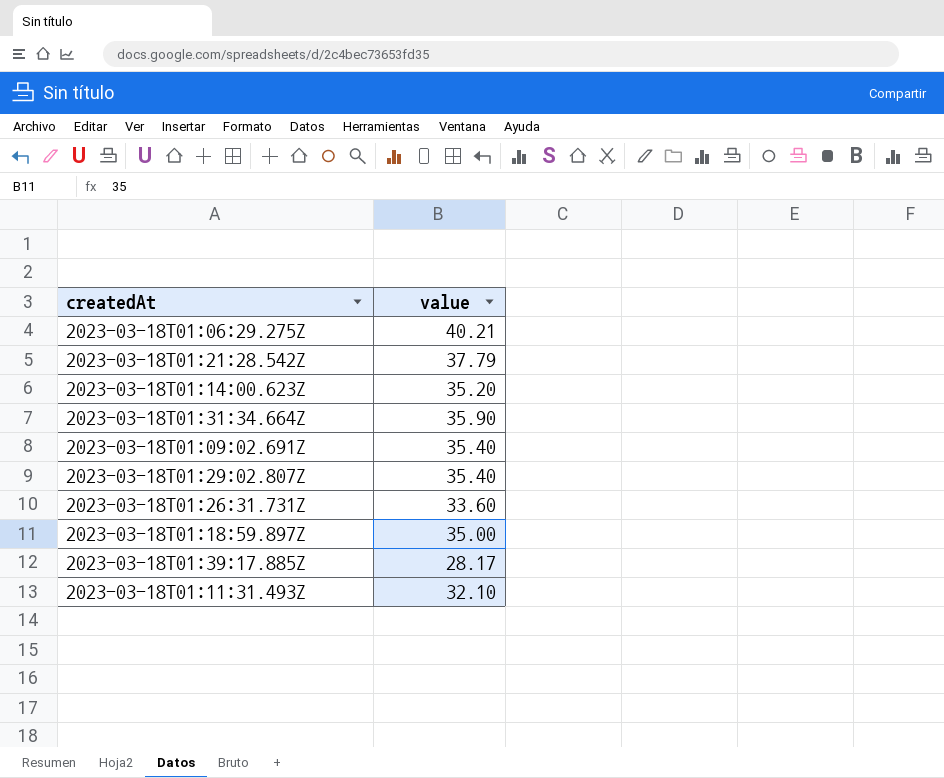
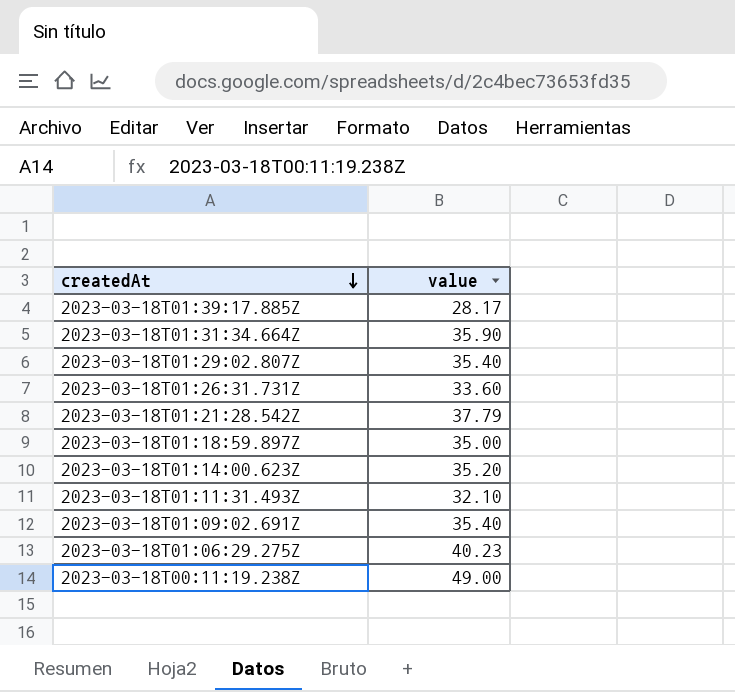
row order: none -> createdAt descending
2023-03-18T01:06:29.275Z | value: 40.21 -> 40.23
row 2023-03-18T00:11:19.238Z: none -> 49.00

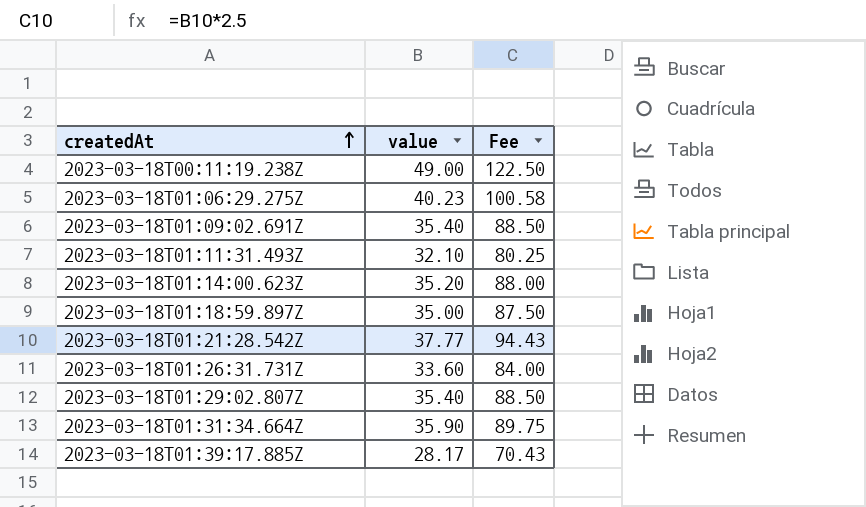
row order: createdAt descending -> createdAt ascending
column Fee | formula: none -> [value] * 2.5
2023-03-18T01:21:28.542Z | value: 37.79 -> 37.77

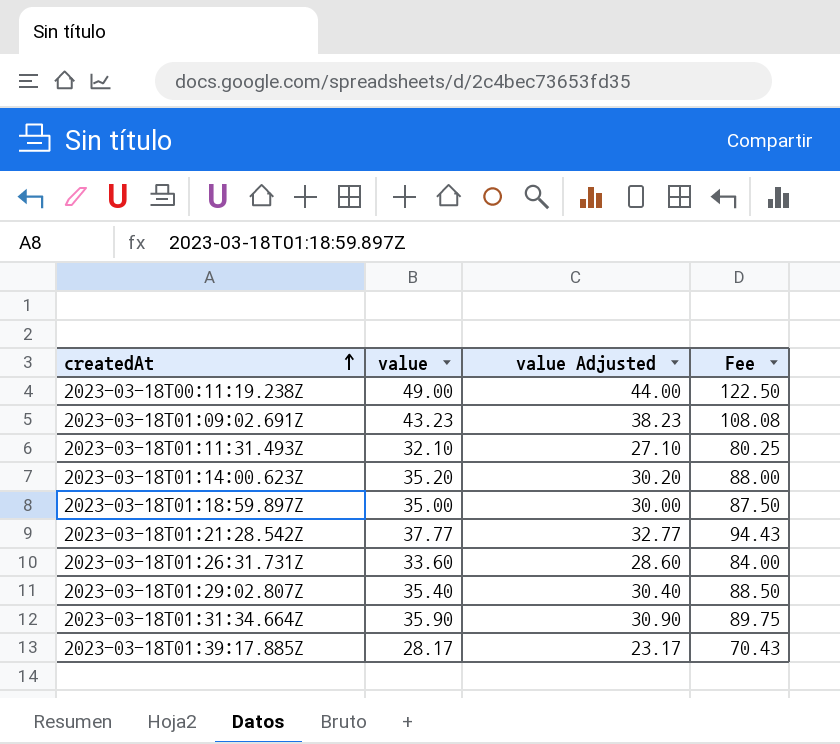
column value Adjusted | formula: none -> [value] - 5
row 2023-03-18T01:06:29.275Z: 40.23 | 100.58 -> none
2023-03-18T01:09:02.691Z | value: 35.40 -> 43.23
2023-03-18T01:09:02.691Z | Fee: 88.50 -> 108.08

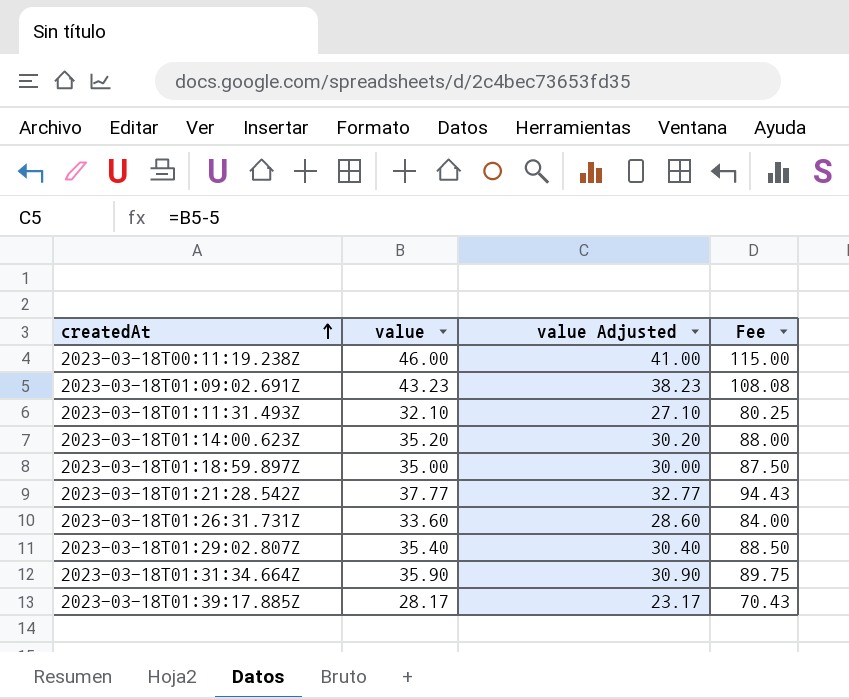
2023-03-18T00:11:19.238Z | value: 49.00 -> 46.00
2023-03-18T00:11:19.238Z | value Adjusted: 44.00 -> 41.00
2023-03-18T00:11:19.238Z | Fee: 122.50 -> 115.00

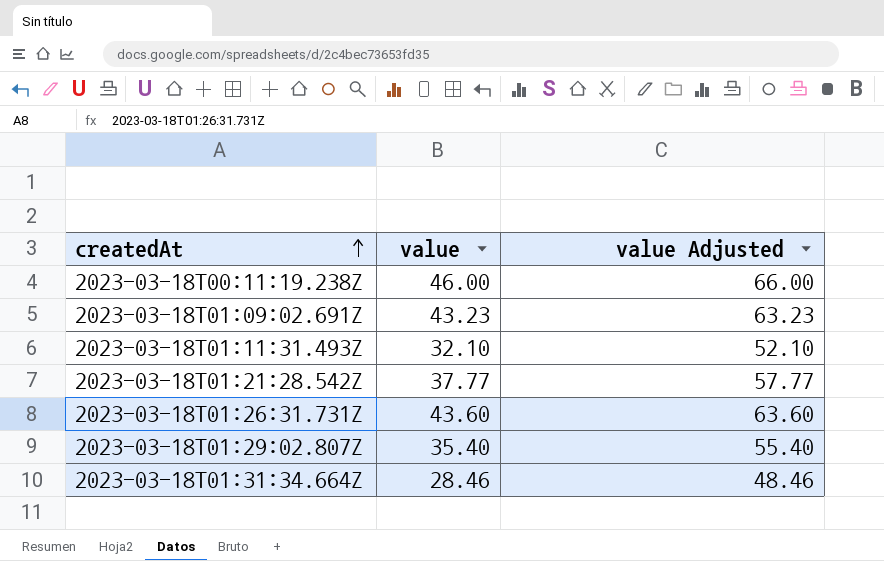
column Fee | formula: [value] * 2.5 -> none
column value Adjusted | formula: [value] - 5 -> [value] + 20
row 2023-03-18T01:14:00.623Z: 35.20 | 30.20 | 88.00 -> none
row 2023-03-18T01:18:59.897Z: 35.00 | 30.00 | 87.50 -> none
row 2023-03-18T01:39:17.885Z: 28.17 | 23.17 | 70.43 -> none
2023-03-18T01:26:31.731Z | value: 33.60 -> 43.60
2023-03-18T01:31:34.664Z | value: 35.90 -> 28.46

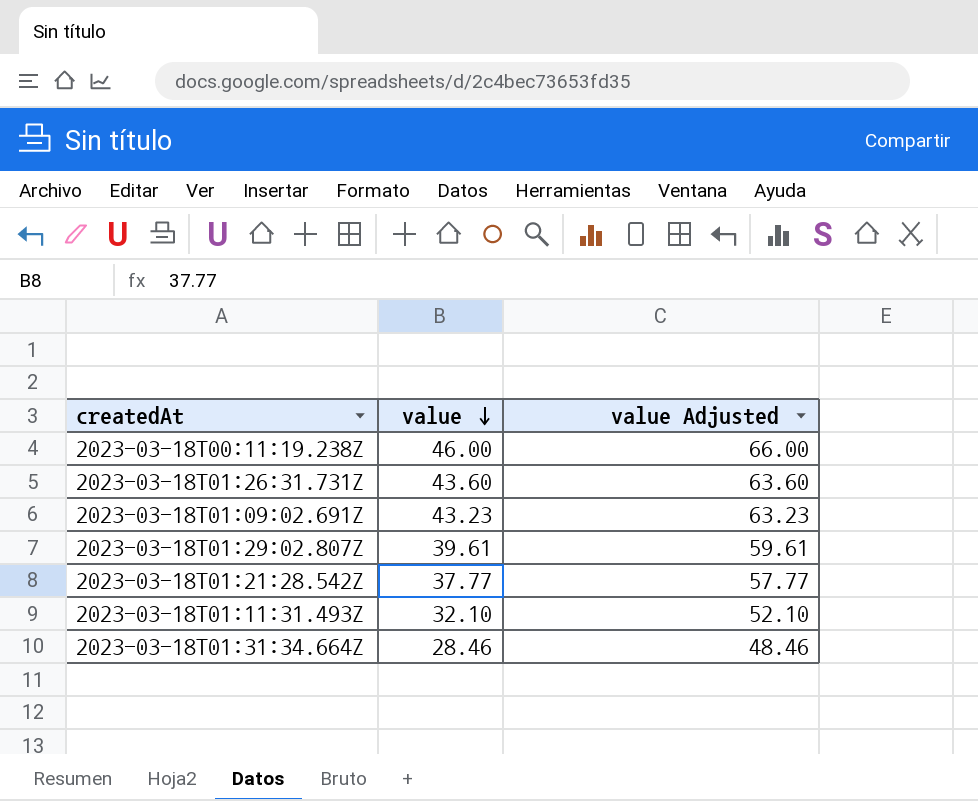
row order: createdAt ascending -> value descending
2023-03-18T01:29:02.807Z | value: 35.40 -> 39.61
2023-03-18T01:29:02.807Z | value Adjusted: 55.40 -> 59.61

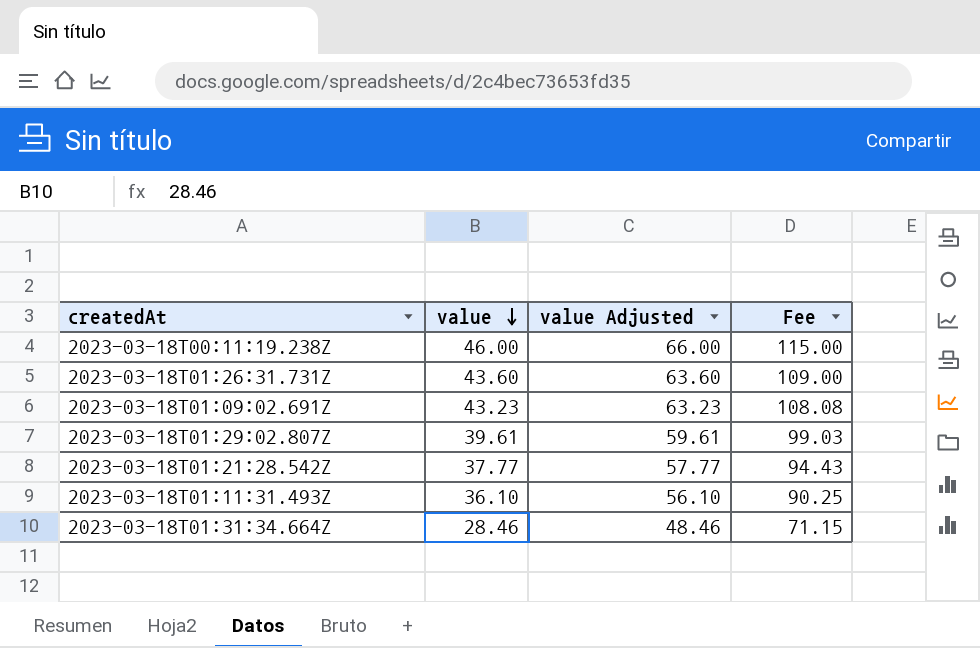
column Fee | formula: none -> [value] * 2.5
2023-03-18T01:11:31.493Z | value: 32.10 -> 36.10
2023-03-18T01:11:31.493Z | value Adjusted: 52.10 -> 56.10

